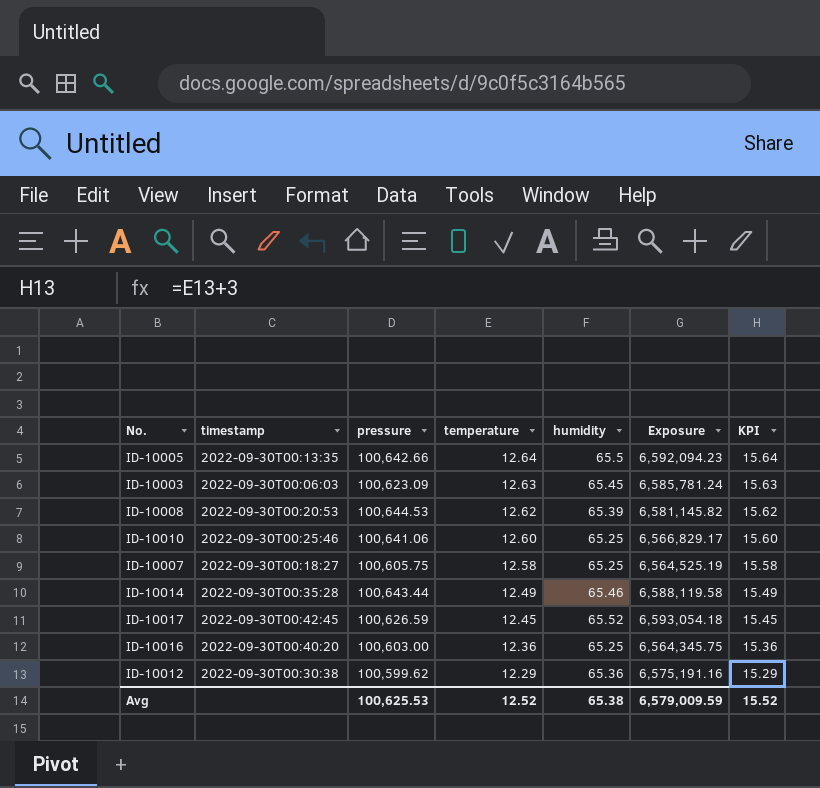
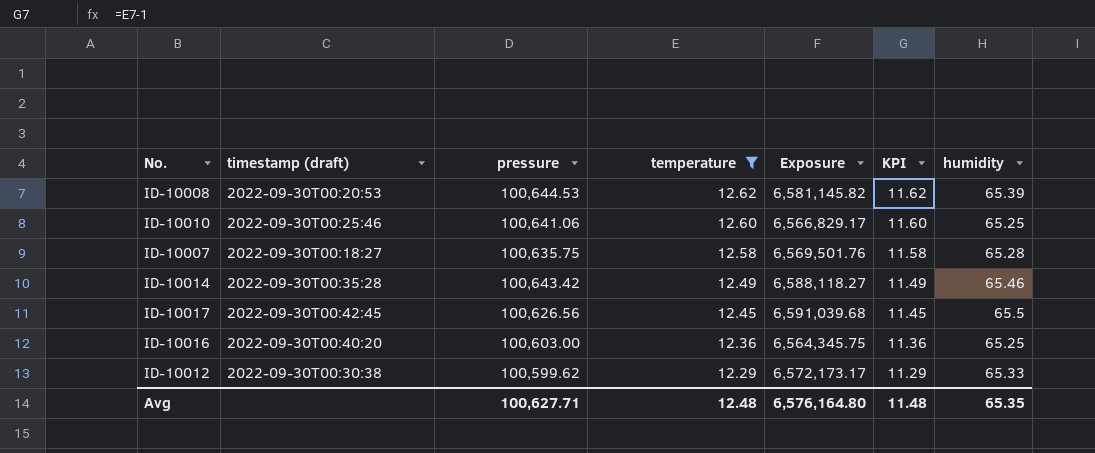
filter: none -> temperature <= 12.62
column name: timestamp -> timestamp (draft)
column KPI | formula: [temperature] + 3 -> [temperature] - 1
column humidity | position: 5 -> 7
ID-10007 | pressure: 100,605.75 -> 100,635.75
ID-10007 | Exposure: 6,564,525.19 -> 6,569,501.76
ID-10007 | humidity: 65.25 -> 65.28
ID-10014 | pressure: 100,643.44 -> 100,643.42
ID-10014 | Exposure: 6,588,119.58 -> 6,588,118.27
ID-10017 | pressure: 100,626.59 -> 100,626.56
ID-10017 | Exposure: 6,593,054.18 -> 6,591,039.68
ID-10017 | humidity: 65.52 -> 65.5
ID-10012 | Exposure: 6,575,191.16 -> 6,572,173.17
ID-10012 | humidity: 65.36 -> 65.33
Avg | pressure: 100,625.53 -> 100,627.71
Avg | temperature: 12.52 -> 12.48
Avg | Exposure: 6,579,009.59 -> 6,576,164.80
Avg | KPI: 15.52 -> 11.48
Avg | humidity: 65.38 -> 65.35

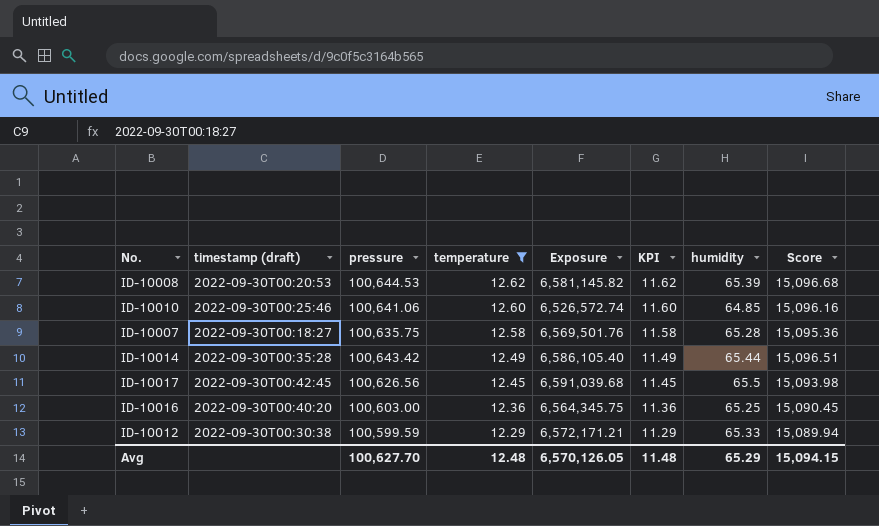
column Score | formula: none -> [pressure] * 0.15
ID-10010 | Exposure: 6,566,829.17 -> 6,526,572.74
ID-10010 | humidity: 65.25 -> 64.85
ID-10014 | Exposure: 6,588,118.27 -> 6,586,105.40
ID-10014 | humidity: 65.46 -> 65.44
ID-10012 | pressure: 100,599.62 -> 100,599.59
ID-10012 | Exposure: 6,572,173.17 -> 6,572,171.21
Avg | pressure: 100,627.71 -> 100,627.70
Avg | Exposure: 6,576,164.80 -> 6,570,126.05
Avg | humidity: 65.35 -> 65.29

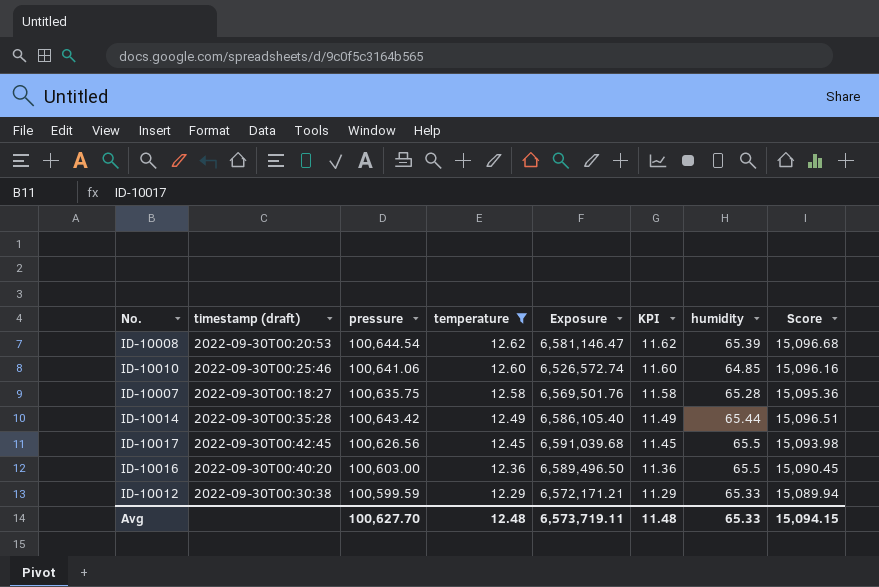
ID-10008 | pressure: 100,644.53 -> 100,644.54
ID-10008 | Exposure: 6,581,145.82 -> 6,581,146.47
ID-10016 | Exposure: 6,564,345.75 -> 6,589,496.50
ID-10016 | humidity: 65.25 -> 65.5
Avg | Exposure: 6,570,126.05 -> 6,573,719.11
Avg | humidity: 65.29 -> 65.33

